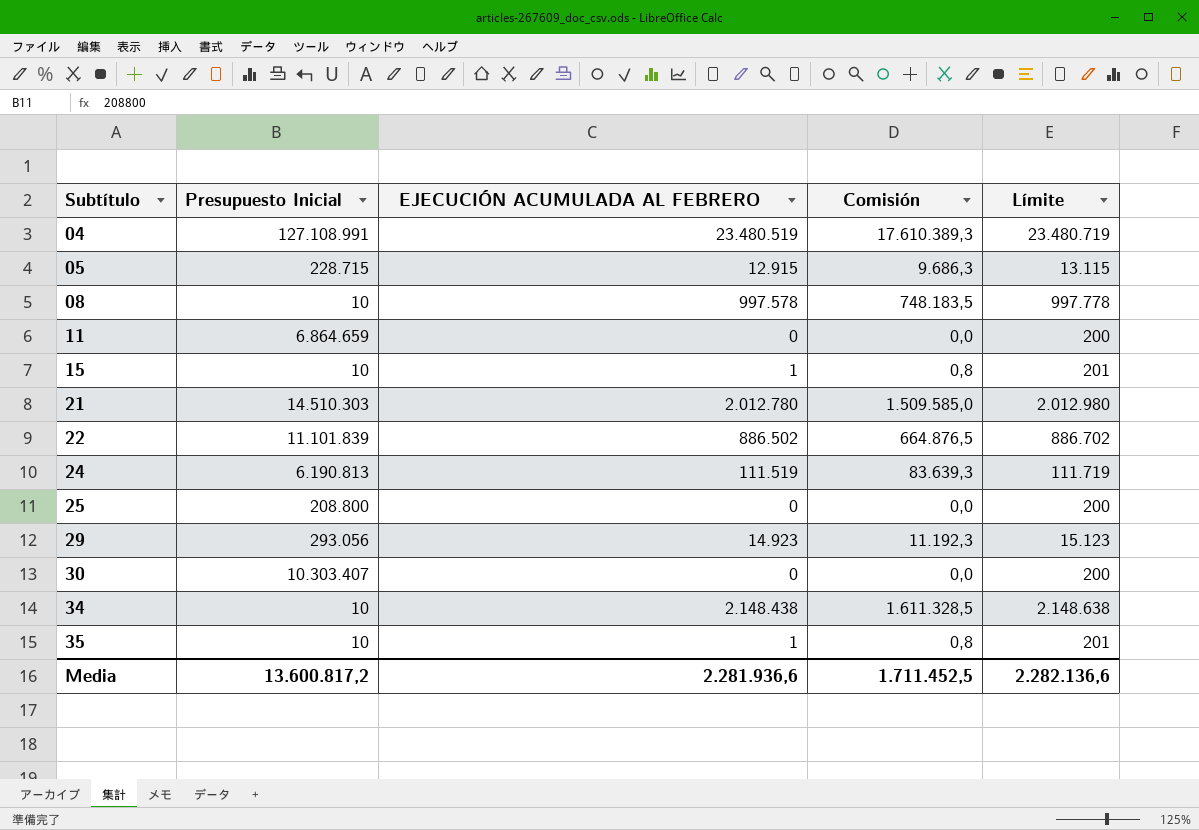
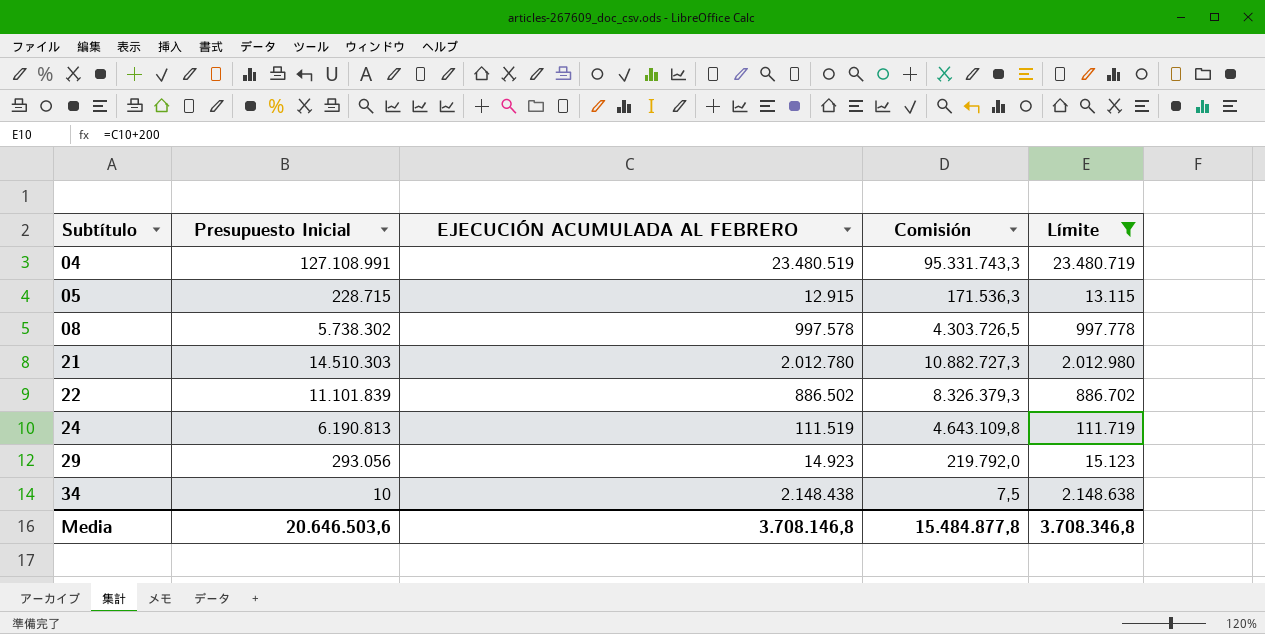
filter: none -> Límite >= 13.115
column Comisión | formula: [EJECUCIÓN ACUMULADA AL FEBRERO] * 0,75 -> [Presupuesto Inicial] * 0,75
08 | Presupuesto Inicial: 10 -> 5.738.302
Media | Presupuesto Inicial: 13.600.817,2 -> 20.646.503,6
Media | EJECUCIÓN ACUMULADA AL FEBRERO: 2.281.936,6 -> 3.708.146,8
Media | Comisión: 1.711.452,5 -> 15.484.877,8
Media | Límite: 2.282.136,6 -> 3.708.346,8

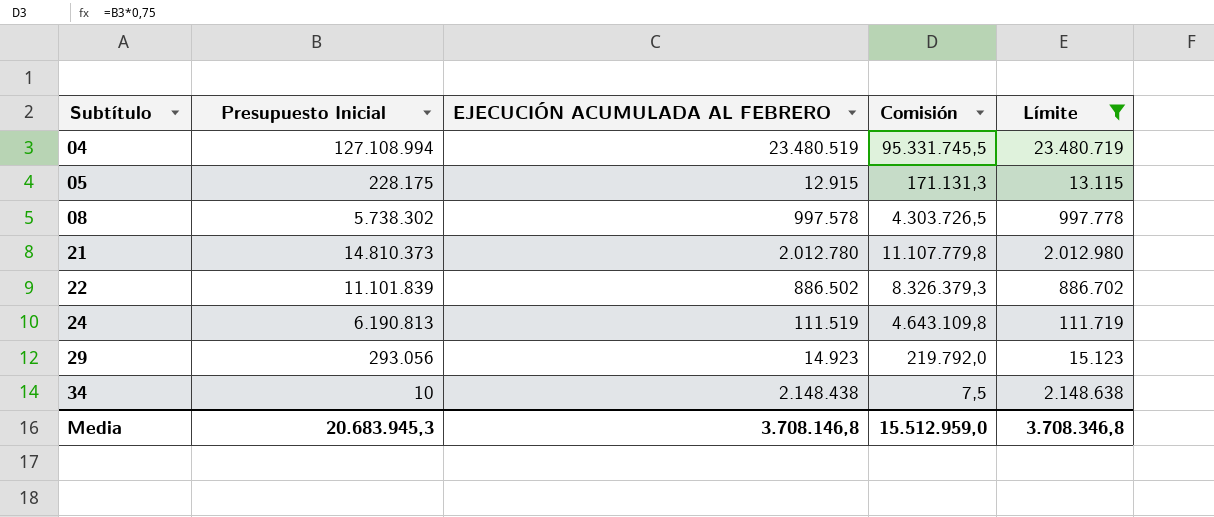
04 | Presupuesto Inicial: 127.108.991 -> 127.108.994
04 | Comisión: 95.331.743,3 -> 95.331.745,5
05 | Presupuesto Inicial: 228.715 -> 228.175
05 | Comisión: 171.536,3 -> 171.131,3
21 | Presupuesto Inicial: 14.510.303 -> 14.810.373
21 | Comisión: 10.882.727,3 -> 11.107.779,8
Media | Presupuesto Inicial: 20.646.503,6 -> 20.683.945,3
Media | Comisión: 15.484.877,8 -> 15.512.959,0

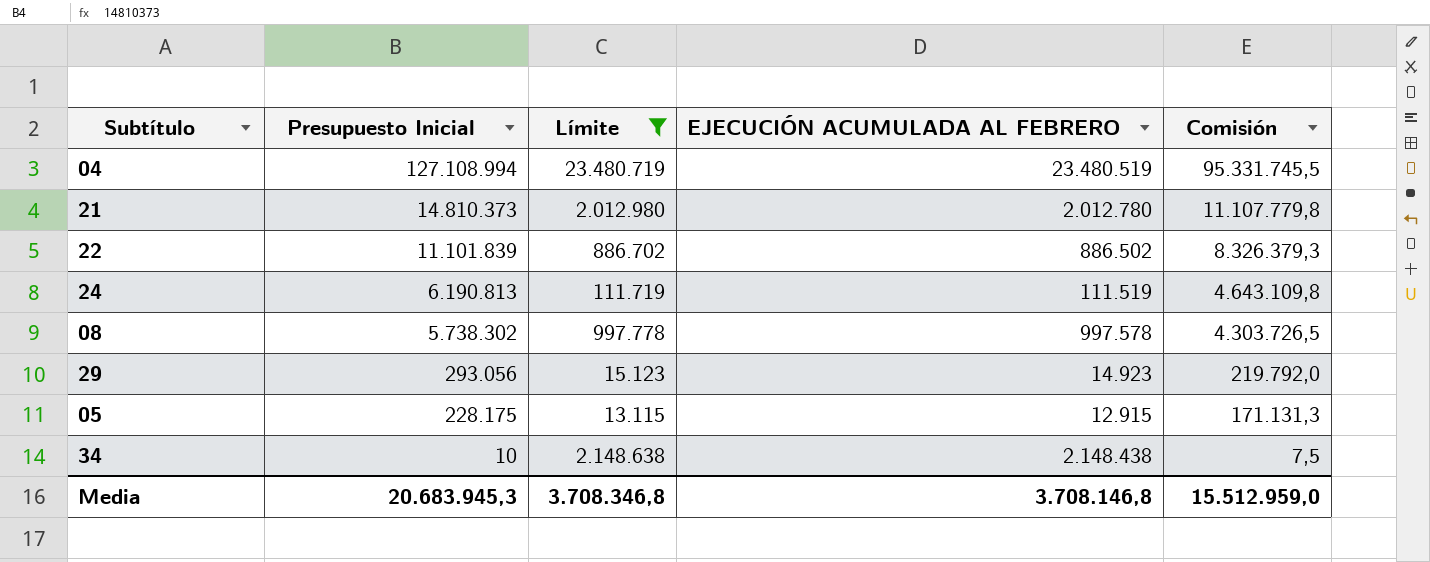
row order: Subtítulo ascending -> Presupuesto Inicial descending
column Límite | position: 5 -> 3

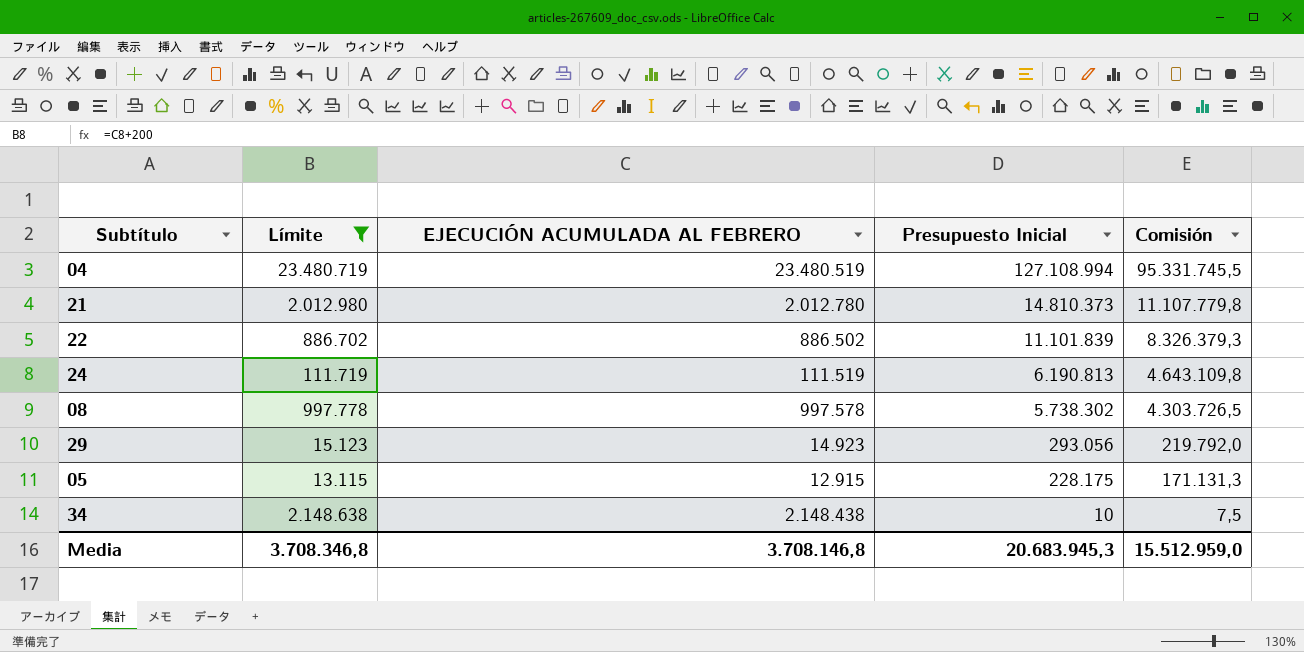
column Presupuesto Inicial | position: 2 -> 4

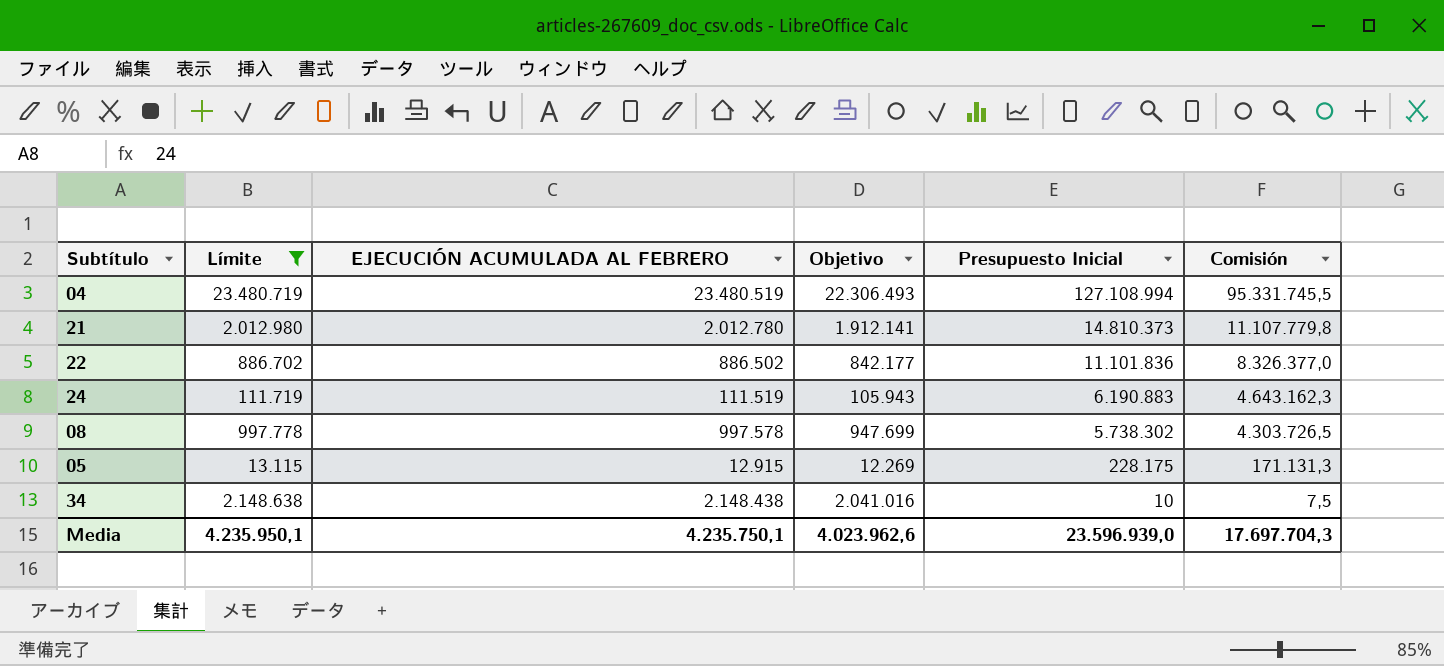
column Objetivo | formula: none -> [EJECUCIÓN ACUMULADA AL FEBRERO] * 0,95
row 29: 15.123 | 14.923 | 293.056 | 219.792,0 -> none
22 | Presupuesto Inicial: 11.101.839 -> 11.101.836
22 | Comisión: 8.326.379,3 -> 8.326.377,0
24 | Presupuesto Inicial: 6.190.813 -> 6.190.883
24 | Comisión: 4.643.109,8 -> 4.643.162,3
Media | Límite: 3.708.346,8 -> 4.235.950,1
Media | EJECUCIÓN ACUMULADA AL FEBRERO: 3.708.146,8 -> 4.235.750,1
Media | Presupuesto Inicial: 20.683.945,3 -> 23.596.939,0
Media | Comisión: 15.512.959,0 -> 17.697.704,3

